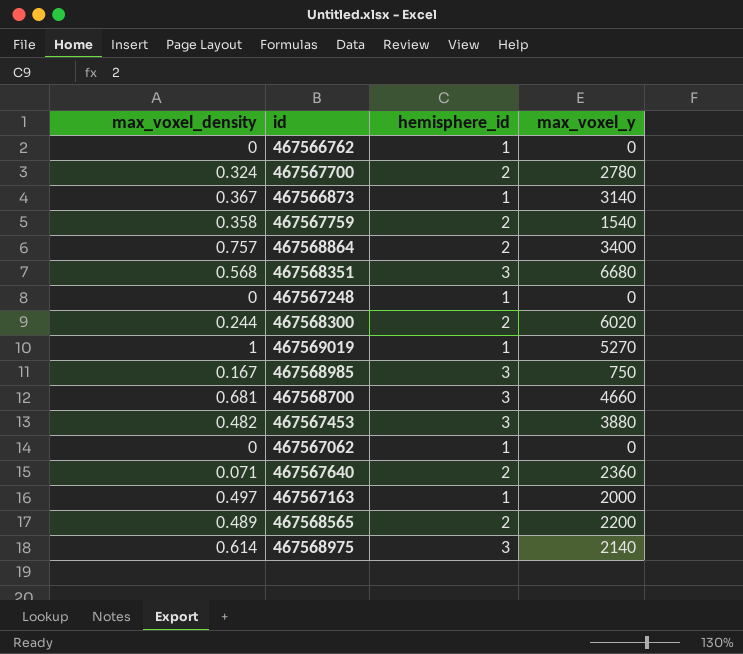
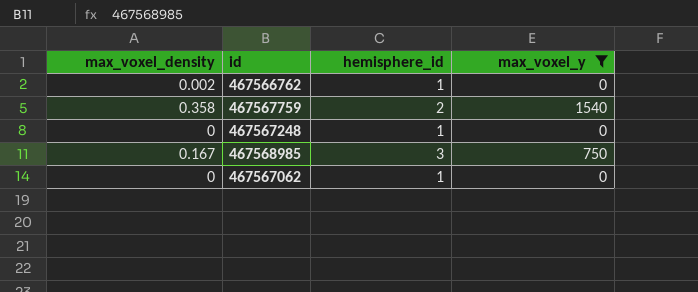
filter: none -> max_voxel_y <= 1540
467566762 | max_voxel_density: 0 -> 0.002

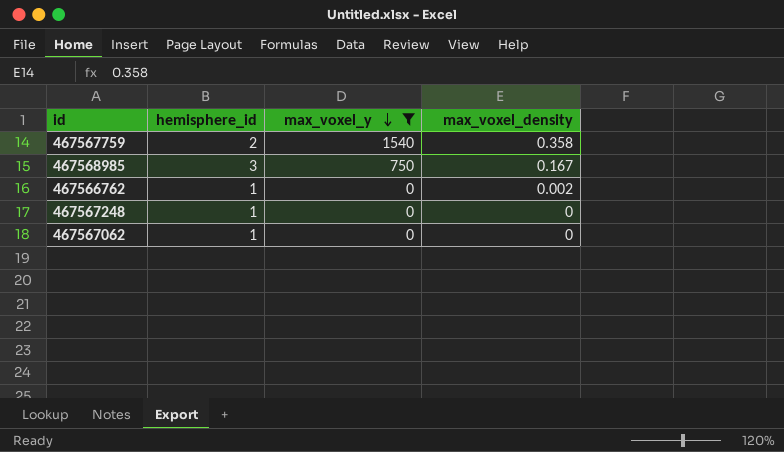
row order: none -> max_voxel_y descending
column max_voxel_density | position: 1 -> 4

